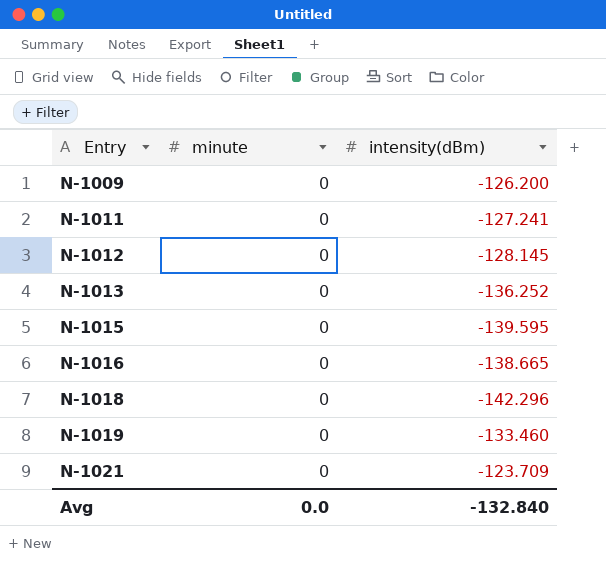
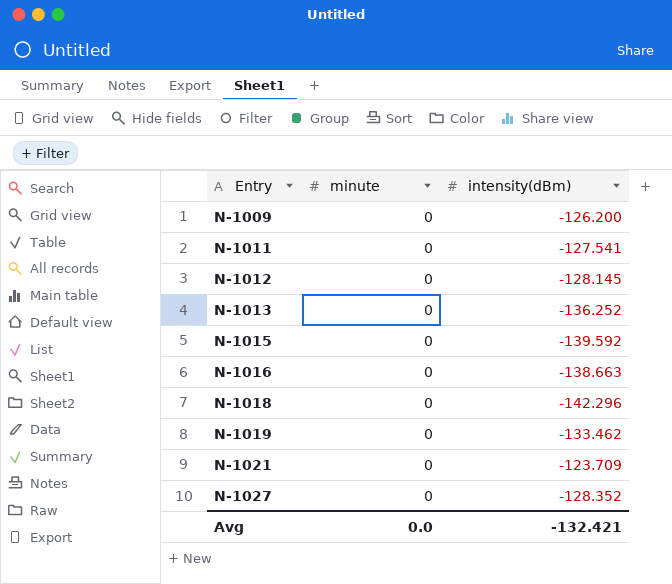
N-1011 | intensity(dBm): -127.241 -> -127.541
N-1015 | intensity(dBm): -139.595 -> -139.592
N-1016 | intensity(dBm): -138.665 -> -138.663
N-1019 | intensity(dBm): -133.460 -> -133.462
row N-1027: none -> 0 | -128.352
Avg | intensity(dBm): -132.840 -> -132.421

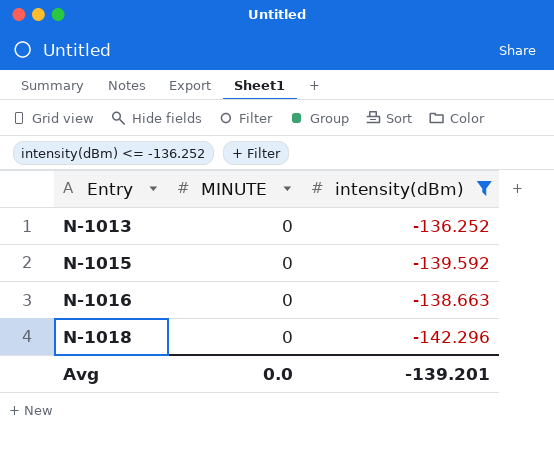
filter: none -> intensity(dBm) <= -136.252
column name: minute -> MINUTE
Avg | intensity(dBm): -132.421 -> -139.201

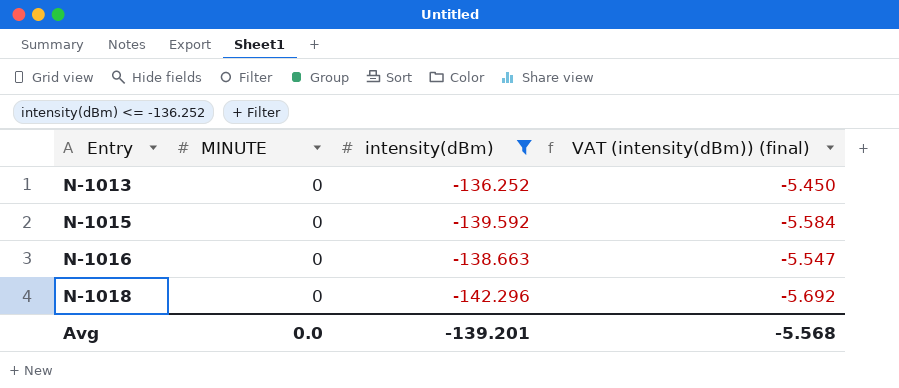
column VAT (intensity(dBm)) (final) | formula: none -> [intensity(dBm)] * 0.04

